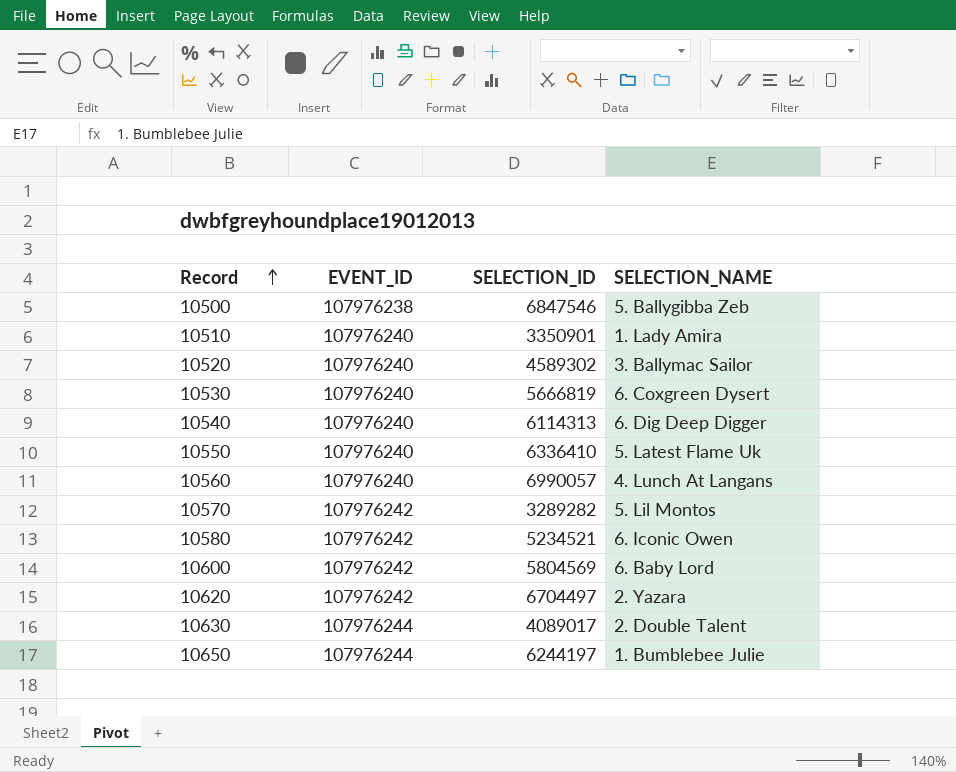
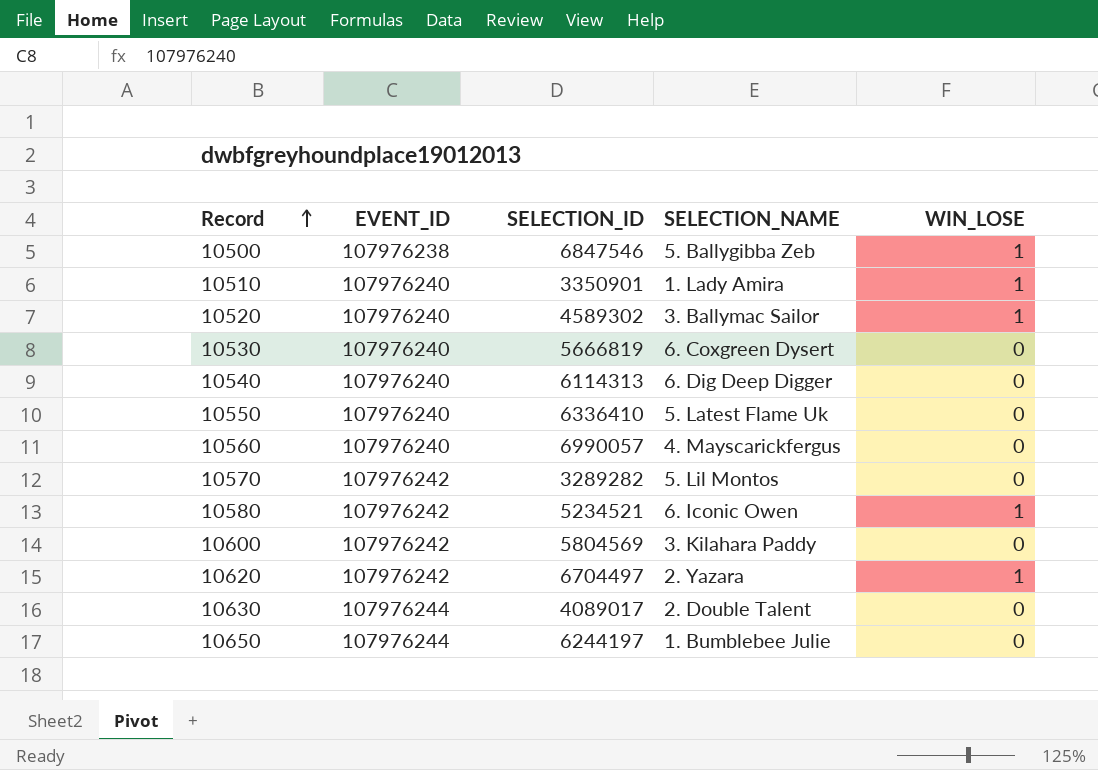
column WIN_LOSE | position: none -> 5
10560 | SELECTION_NAME: 4. Lunch At Langans -> 4. Mayscarickfergus
10600 | SELECTION_NAME: 6. Baby Lord -> 3. Kilahara Paddy

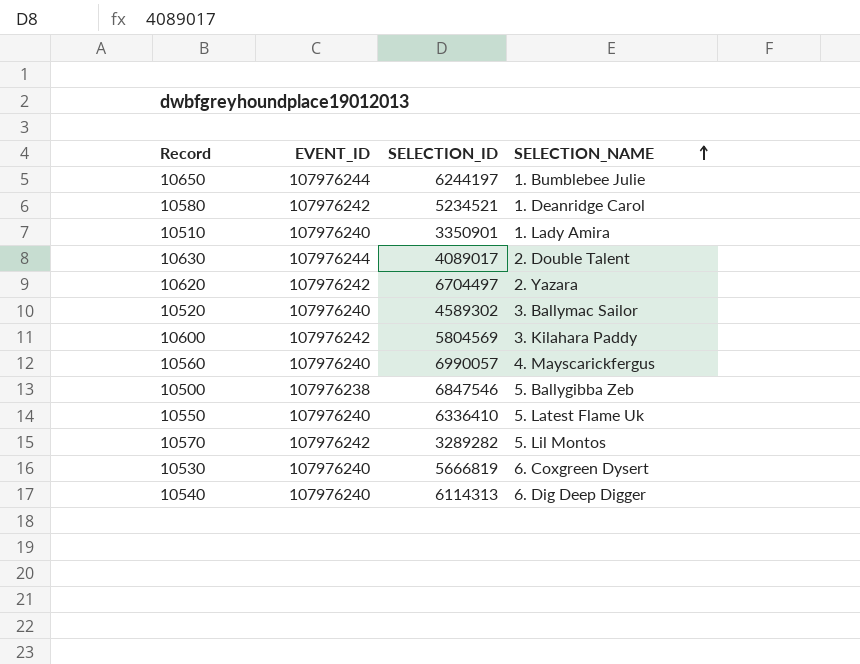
row order: Record ascending -> SELECTION_NAME ascending
column WIN_LOSE | position: 5 -> none
10580 | SELECTION_NAME: 6. Iconic Owen -> 1. Deanridge Carol

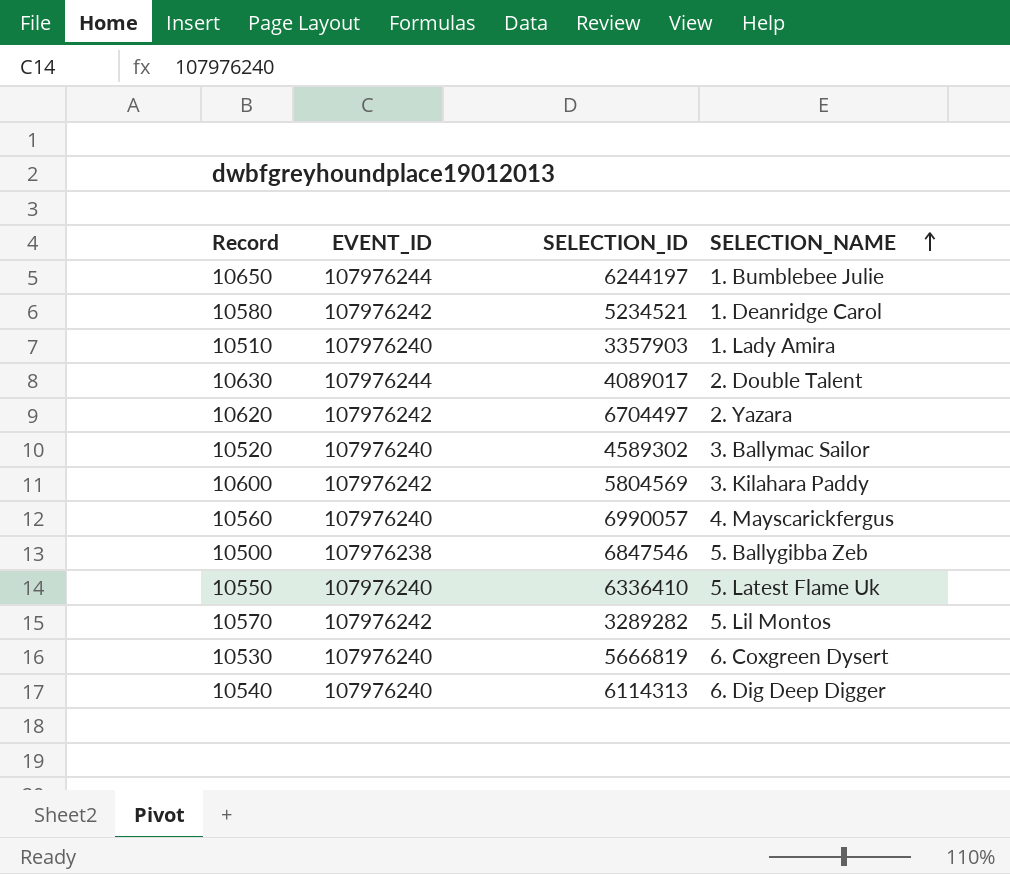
10510 | SELECTION_ID: 3350901 -> 3357903

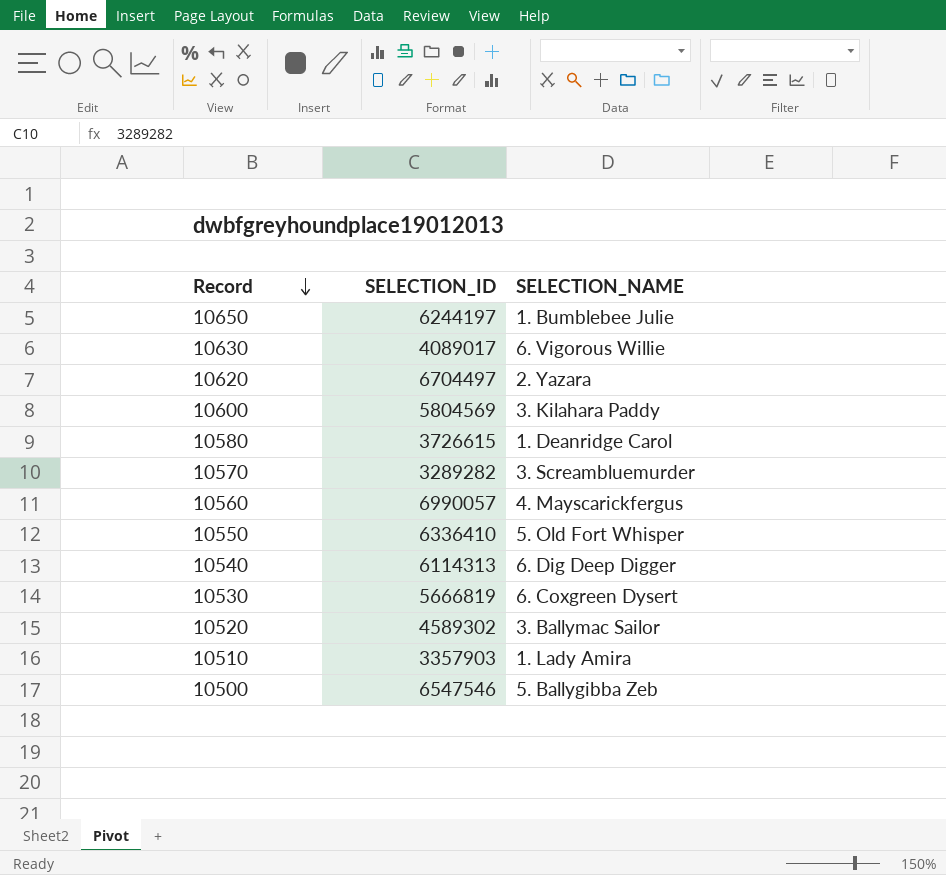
row order: SELECTION_NAME ascending -> Record descending
column EVENT_ID | position: 2 -> none
10630 | SELECTION_NAME: 2. Double Talent -> 6. Vigorous Willie
10580 | SELECTION_ID: 5234521 -> 3726615
10570 | SELECTION_NAME: 5. Lil Montos -> 3. Screambluemurder
10550 | SELECTION_NAME: 5. Latest Flame Uk -> 5. Old Fort Whisper
10500 | SELECTION_ID: 6847546 -> 6547546

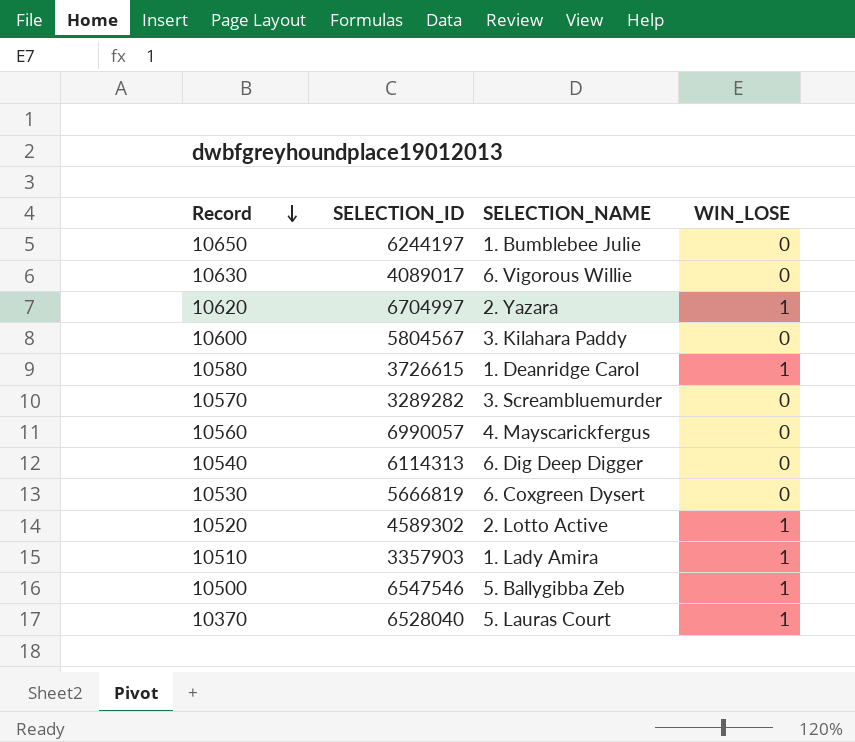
column WIN_LOSE | position: none -> 4
row 10550: 6336410 | 5. Old Fort Whisper -> none
10620 | SELECTION_ID: 6704497 -> 6704997
10600 | SELECTION_ID: 5804569 -> 5804567
10520 | SELECTION_NAME: 3. Ballymac Sailor -> 2. Lotto Active
row 10370: none -> 6528040 | 5. Lauras Court | 1

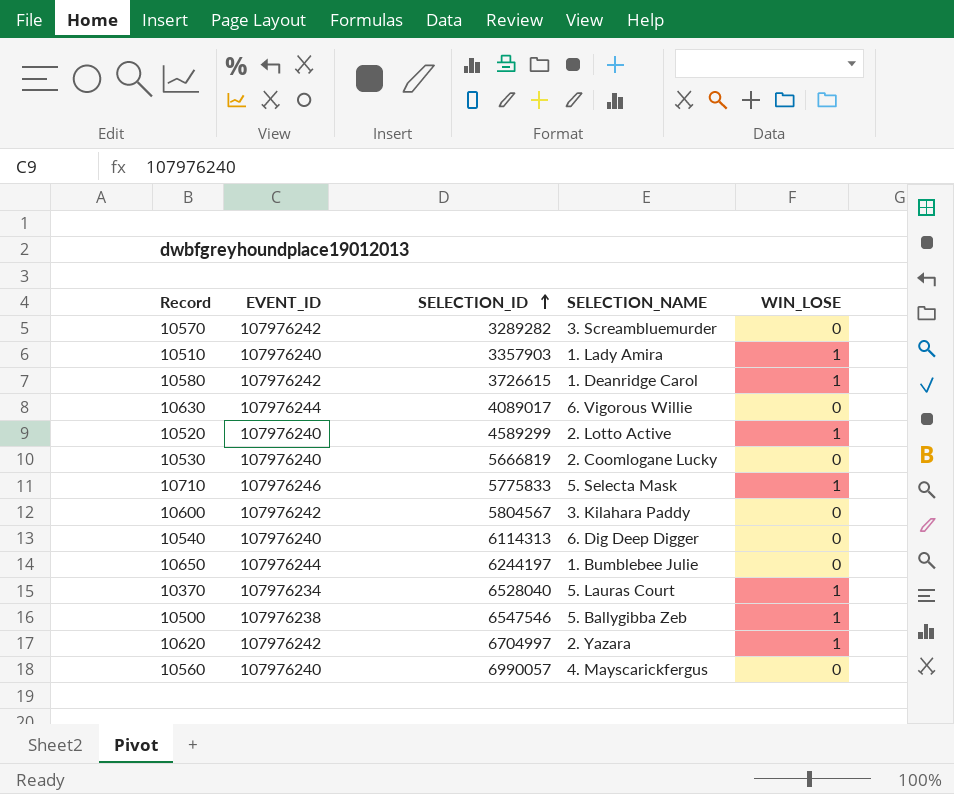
row order: Record descending -> SELECTION_ID ascending
column EVENT_ID | position: none -> 2
10520 | SELECTION_ID: 4589302 -> 4589299
10530 | SELECTION_NAME: 6. Coxgreen Dysert -> 2. Coomlogane Lucky
row 10710: none -> 107976246 | 5775833 | 5. Selecta Mask | 1

